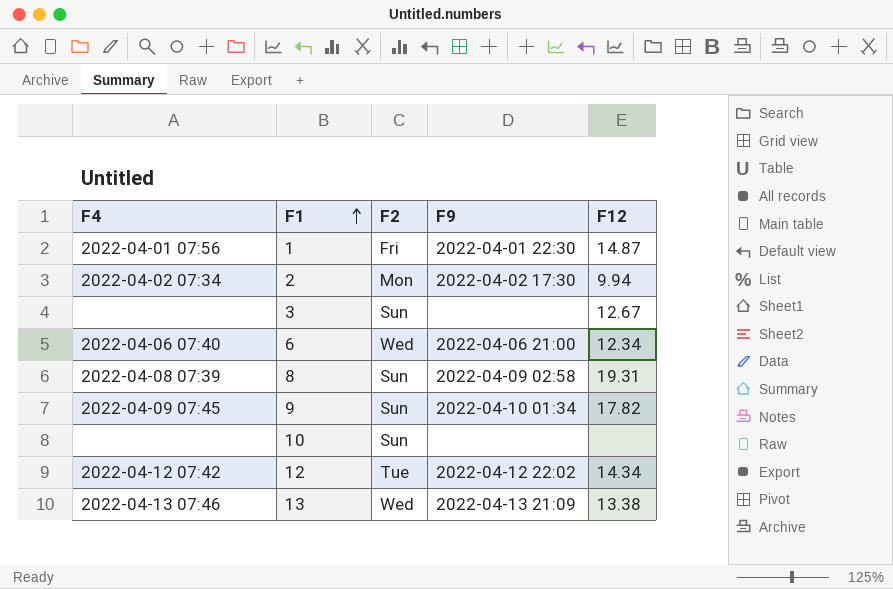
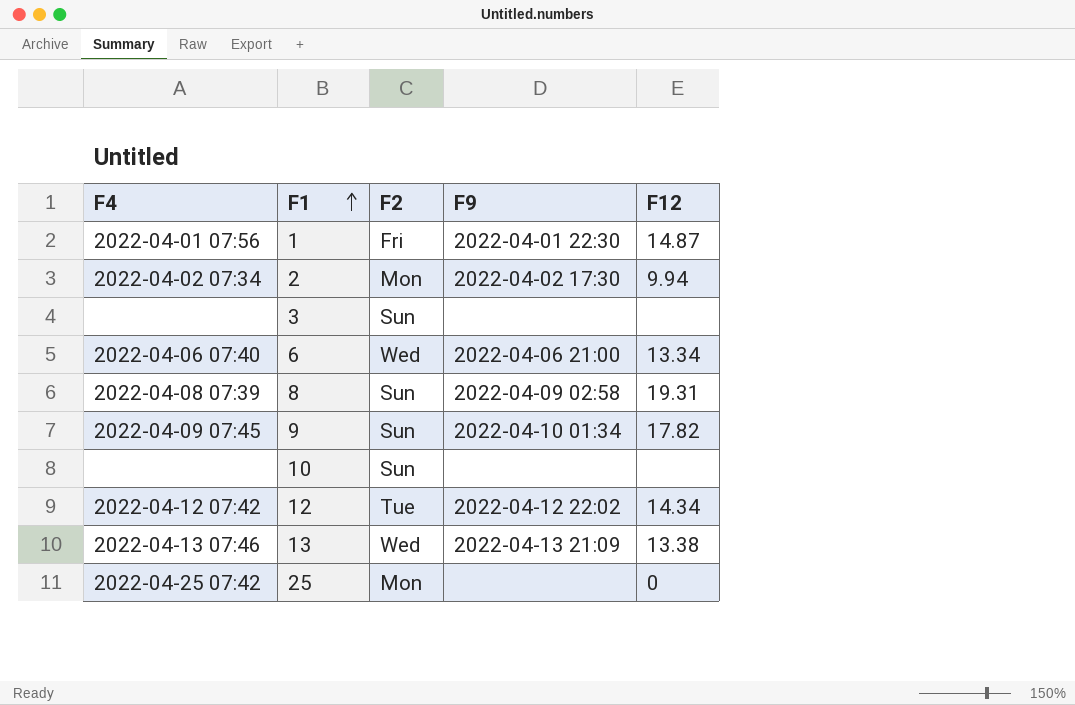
3 | F12: 12.67 -> none
6 | F12: 12.34 -> 13.34
row 25: none -> 2022-04-25 07:42 | Mon | none | 0

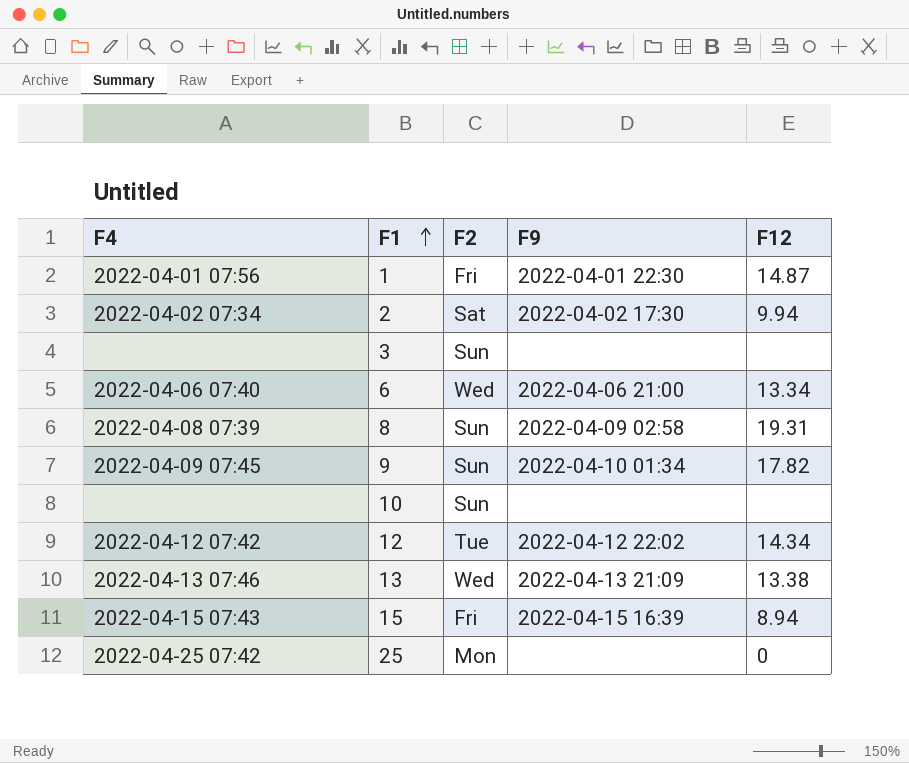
2 | F2: Mon -> Sat
row 15: none -> 2022-04-15 07:43 | Fri | 2022-04-15 16:39 | 8.94

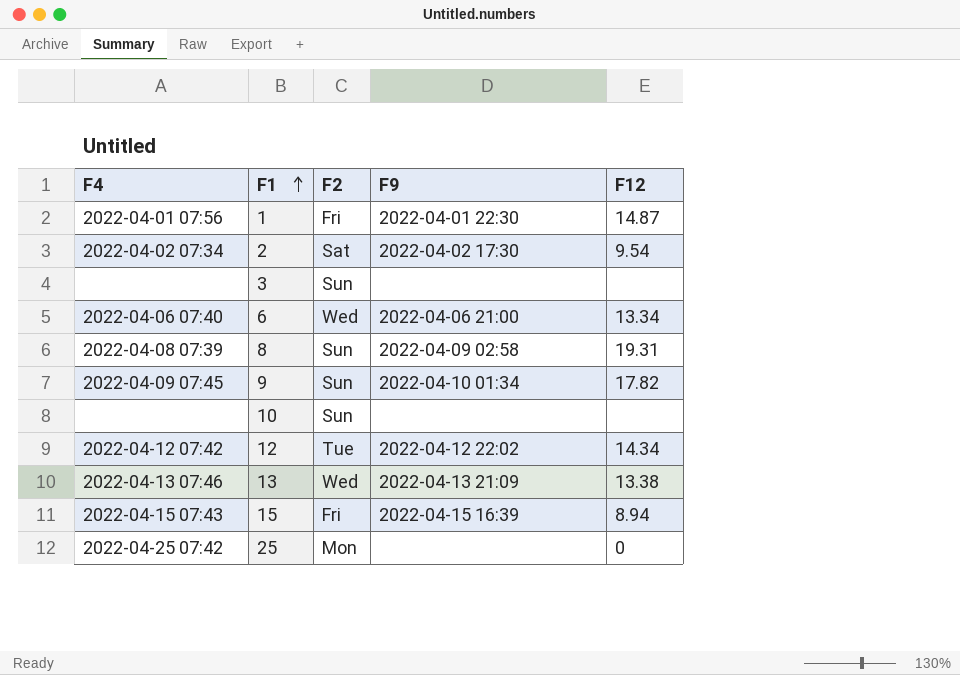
2 | F12: 9.94 -> 9.54

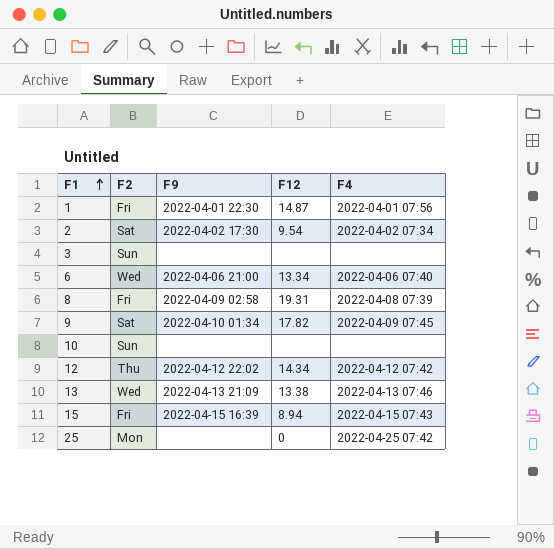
column F4 | position: 1 -> 5
8 | F2: Sun -> Fri
9 | F2: Sun -> Sat
12 | F2: Tue -> Thu

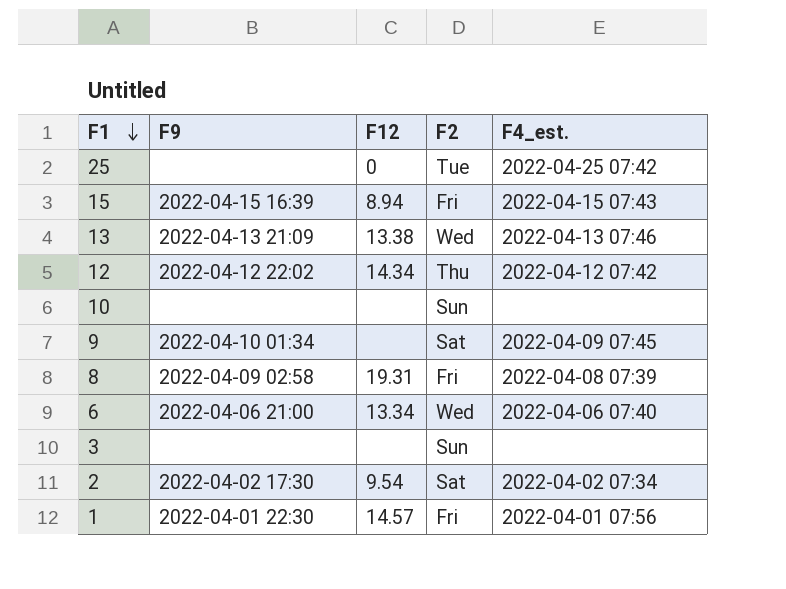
row order: F1 ascending -> F1 descending
column F2 | position: 2 -> 4
column name: F4 -> F4_est.
25 | F2: Mon -> Tue
9 | F12: 17.82 -> none
1 | F12: 14.87 -> 14.57

